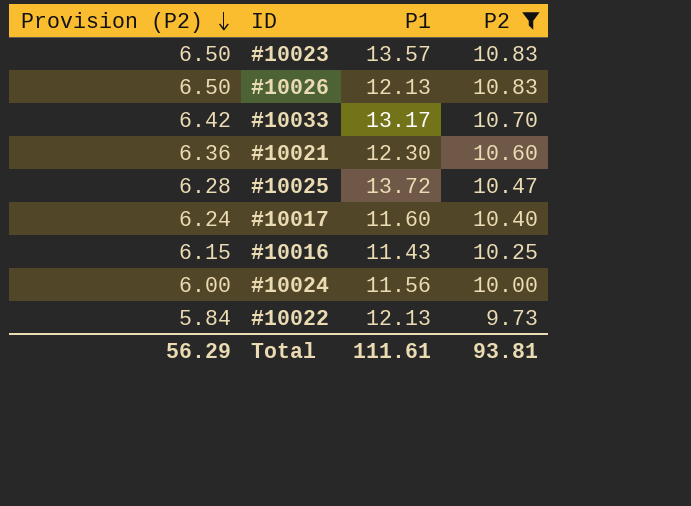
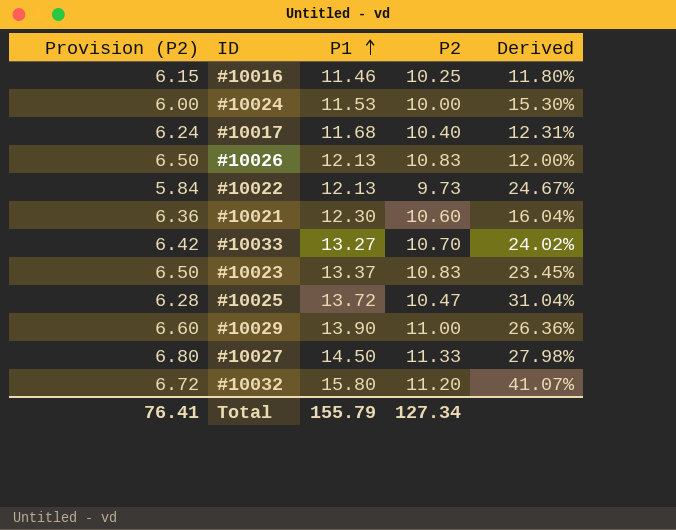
filter: P2 <= 10.83 -> none
row order: Provision (P2) descending -> P1 ascending
column Derived | formula: none -> ([P1] - [P2]) / [P2]
#10016 | P1: 11.43 -> 11.46
#10024 | P1: 11.56 -> 11.53
#10017 | P1: 11.60 -> 11.68
#10033 | P1: 13.17 -> 13.27
#10023 | P1: 13.57 -> 13.37
Total | Provision (P2): 56.29 -> 76.41
Total | P1: 111.61 -> 155.79
Total | P2: 93.81 -> 127.34

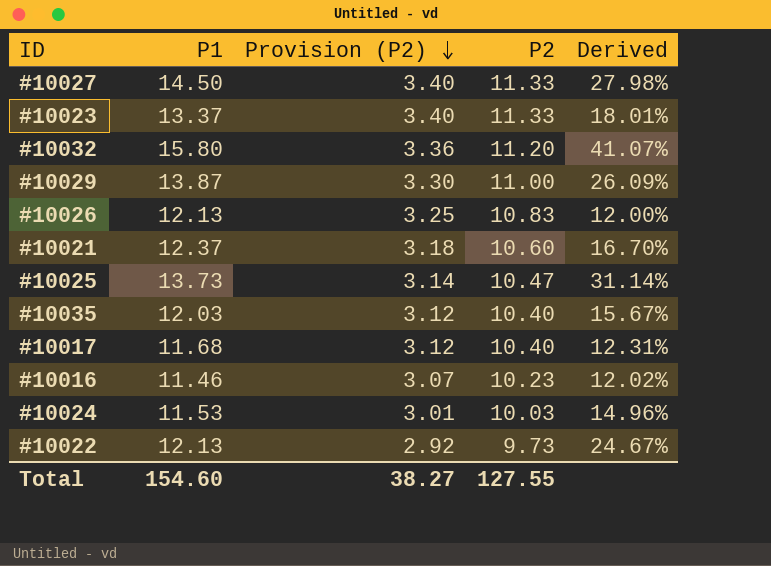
row order: P1 ascending -> Provision (P2) descending
column Provision (P2) | formula: [P2] * 0.6 -> [P2] * 0.3
column Provision (P2) | position: 1 -> 3
row #10033: 6.42 | 13.27 | 10.70 | 24.02% -> none
#10023 | P2: 10.83 -> 11.33
#10023 | Derived: 23.45% -> 18.01%
#10029 | P1: 13.90 -> 13.87
#10029 | Derived: 26.36% -> 26.09%
#10021 | P1: 12.30 -> 12.37
#10021 | Derived: 16.04% -> 16.70%
#10025 | P1: 13.72 -> 13.73
#10025 | Derived: 31.04% -> 31.14%
row #10035: none -> 12.03 | 3.12 | 10.40 | 15.67%
#10016 | P2: 10.25 -> 10.23
#10016 | Derived: 11.80% -> 12.02%
#10024 | P2: 10.00 -> 10.03
#10024 | Derived: 15.30% -> 14.96%
Total | P1: 155.79 -> 154.60
Total | Provision (P2): 76.41 -> 38.27
Total | P2: 127.34 -> 127.55

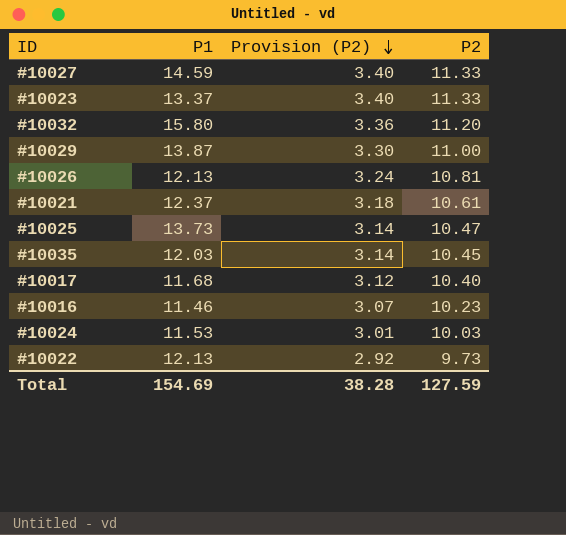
column Derived | formula: ([P1] - [P2]) / [P2] -> none
#10027 | P1: 14.50 -> 14.59
#10026 | Provision (P2): 3.25 -> 3.24
#10026 | P2: 10.83 -> 10.81
#10021 | P2: 10.60 -> 10.61
#10035 | Provision (P2): 3.12 -> 3.14
#10035 | P2: 10.40 -> 10.45
Total | P1: 154.60 -> 154.69
Total | Provision (P2): 38.27 -> 38.28
Total | P2: 127.55 -> 127.59

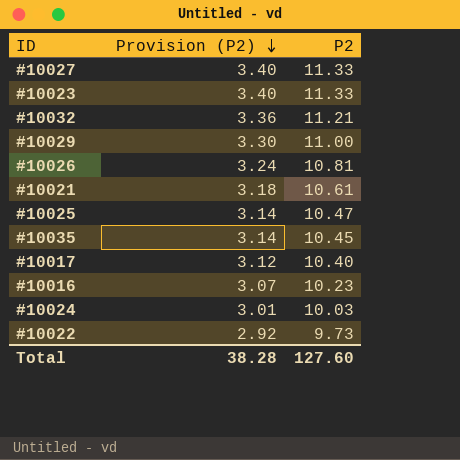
column P1 | position: 2 -> none
#10032 | P2: 11.20 -> 11.21
Total | P2: 127.59 -> 127.60

